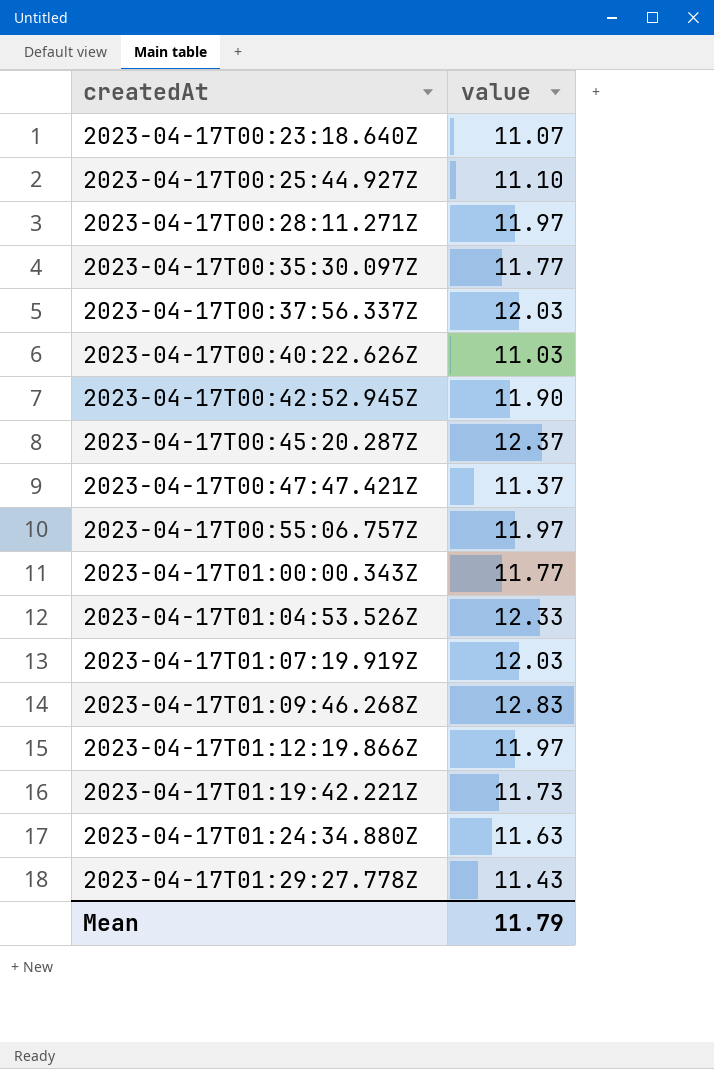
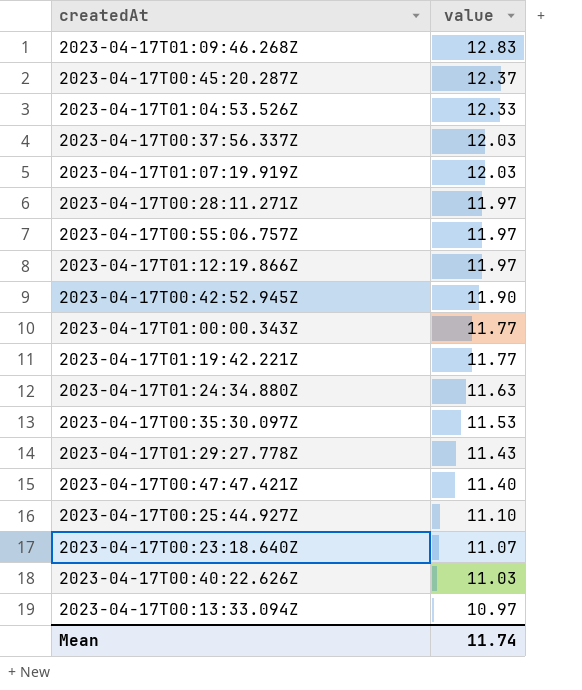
row order: createdAt ascending -> value descending
2023-04-17T01:19:42.221Z | value: 11.73 -> 11.77
2023-04-17T00:35:30.097Z | value: 11.77 -> 11.53
2023-04-17T00:47:47.421Z | value: 11.37 -> 11.40
row 2023-04-17T00:13:33.094Z: none -> 10.97
Mean | value: 11.79 -> 11.74

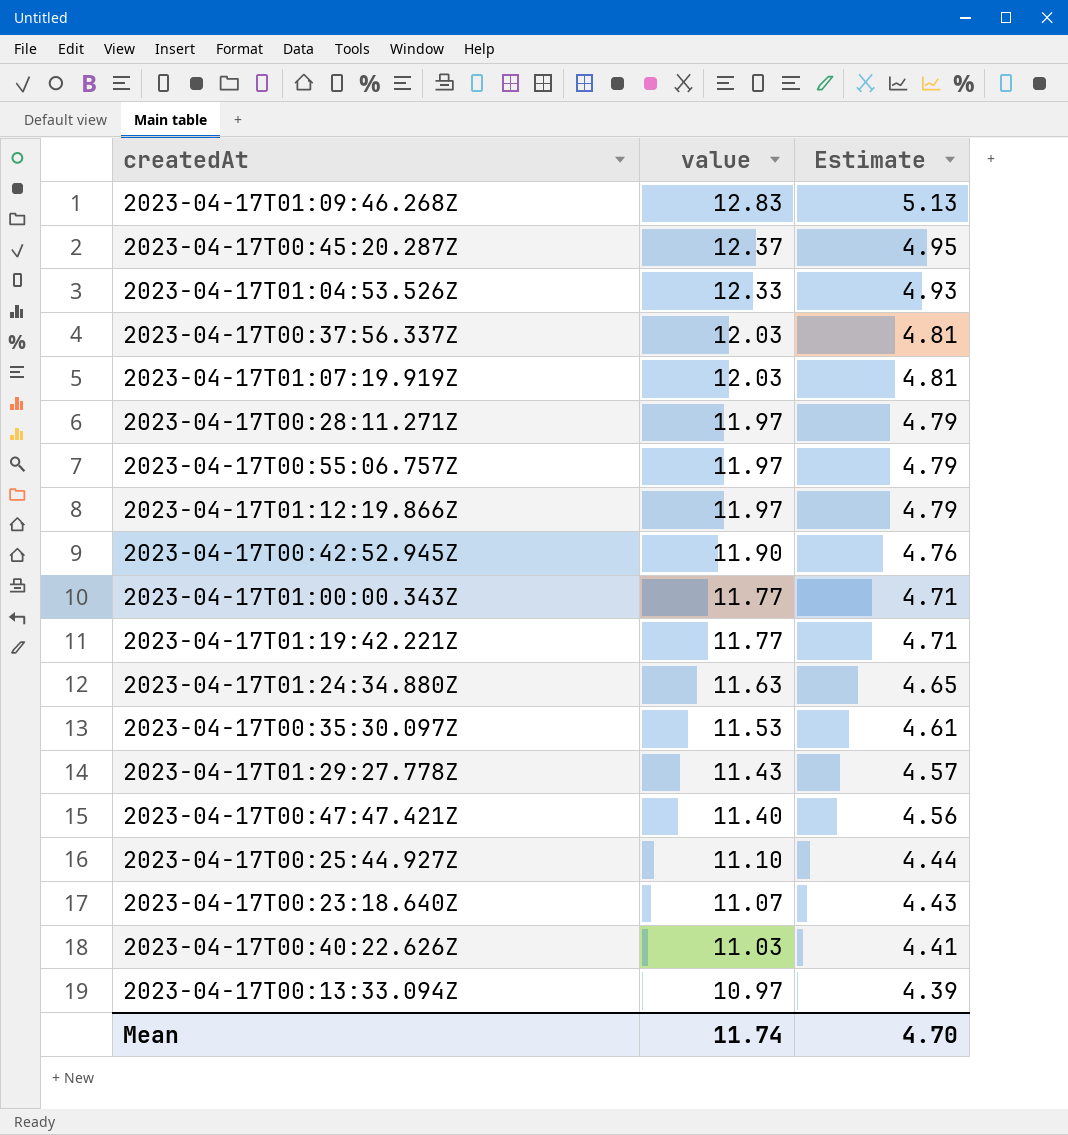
column Estimate | formula: none -> [value] * 0.4

